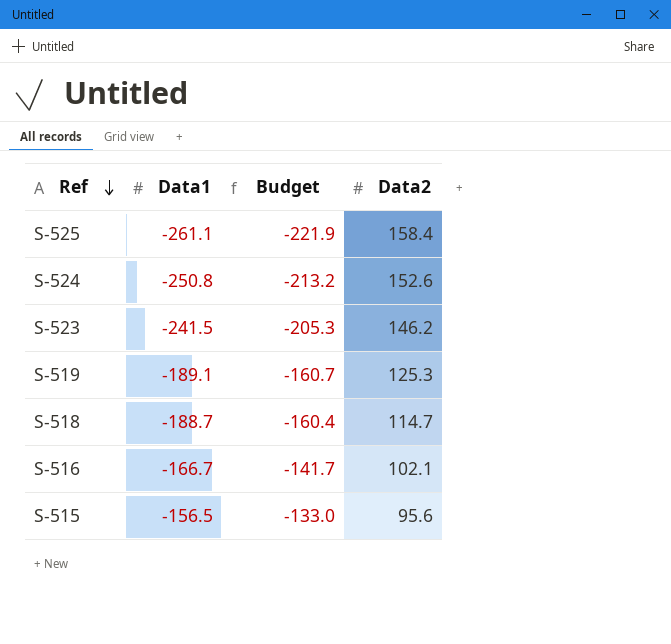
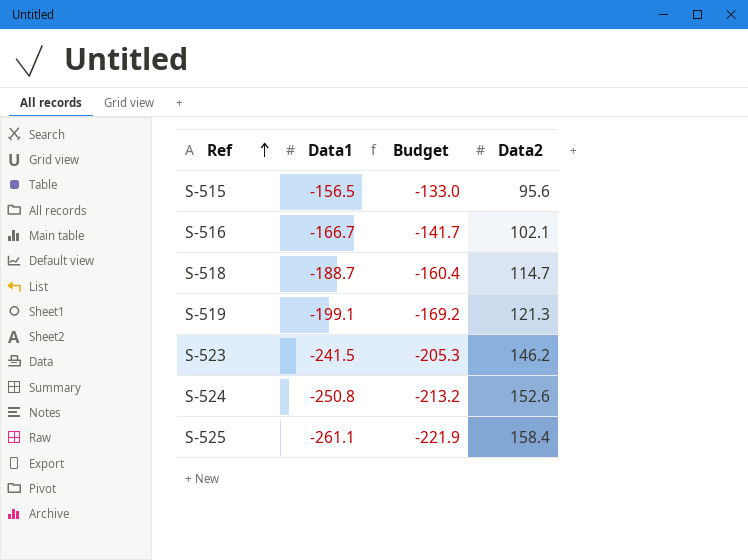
row order: Ref descending -> Ref ascending
S-519 | Data1: -189.1 -> -199.1
S-519 | Budget: -160.7 -> -169.2
S-519 | Data2: 125.3 -> 121.3

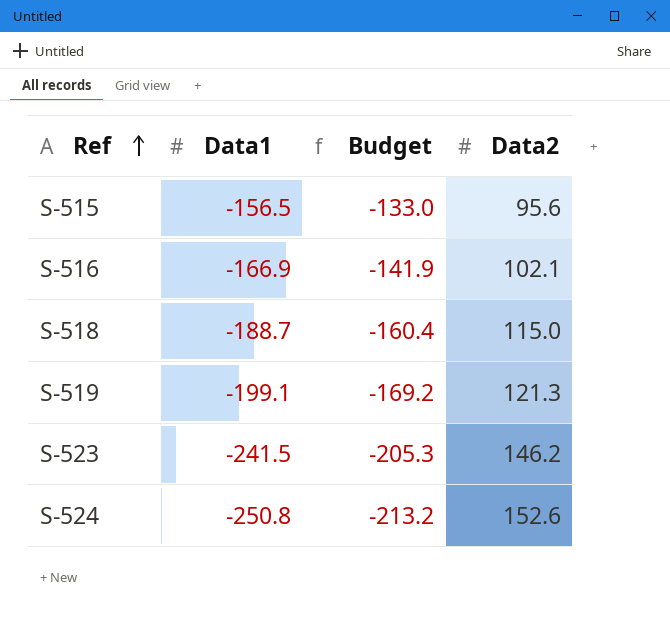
row S-525: -261.1 | -221.9 | 158.4 -> none
S-516 | Data1: -166.7 -> -166.9
S-516 | Budget: -141.7 -> -141.9
S-518 | Data2: 114.7 -> 115.0

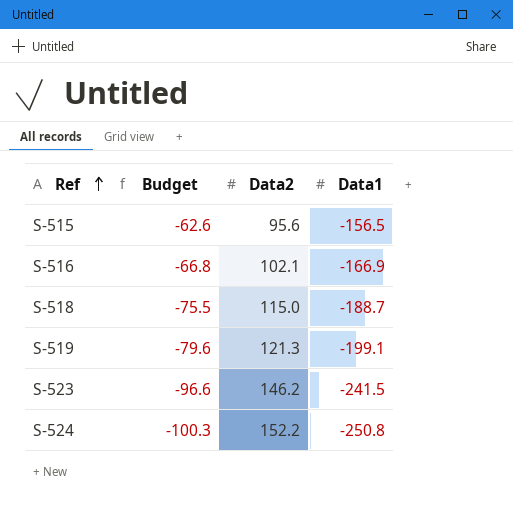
column Budget | formula: [Data1] * 0.85 -> [Data1] * 0.4
column Data1 | position: 2 -> 4
S-524 | Data2: 152.6 -> 152.2

